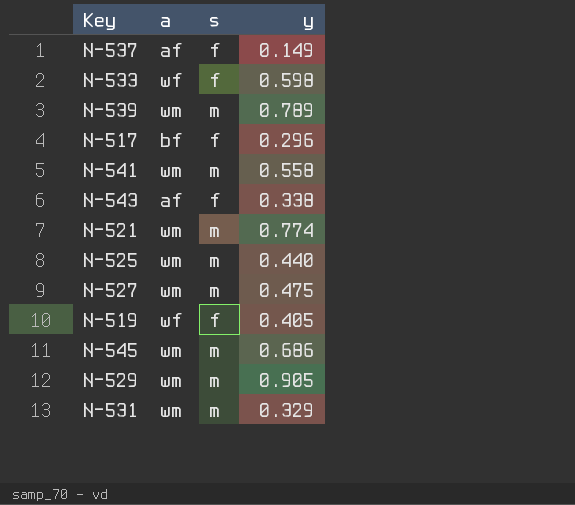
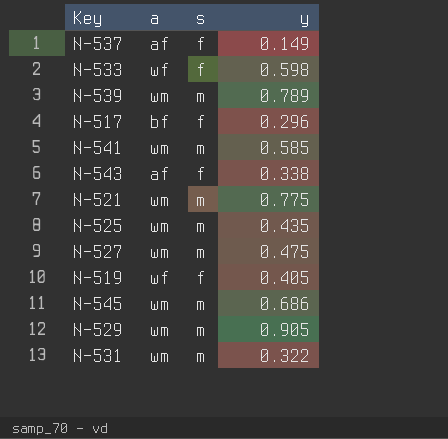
N-541 | y: 0.558 -> 0.585
N-521 | y: 0.774 -> 0.775
N-525 | y: 0.440 -> 0.435
N-531 | y: 0.329 -> 0.322

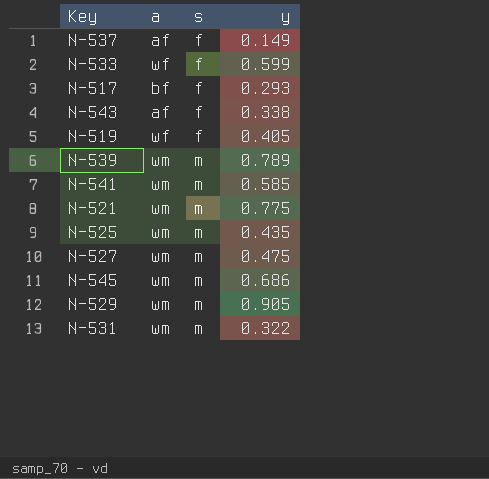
row order: none -> s ascending
N-533 | y: 0.598 -> 0.599
N-517 | y: 0.296 -> 0.293

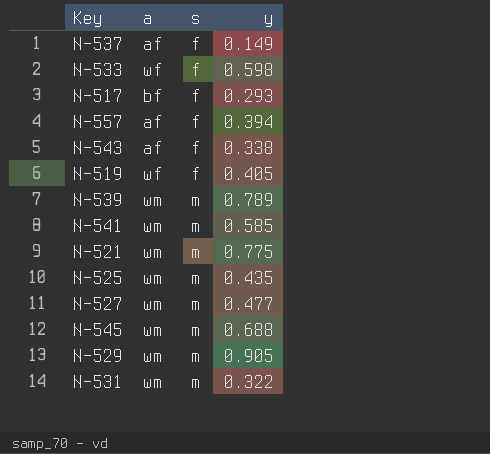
N-533 | y: 0.599 -> 0.598
row N-557: none -> af | f | 0.394
N-527 | y: 0.475 -> 0.477
N-545 | y: 0.686 -> 0.688

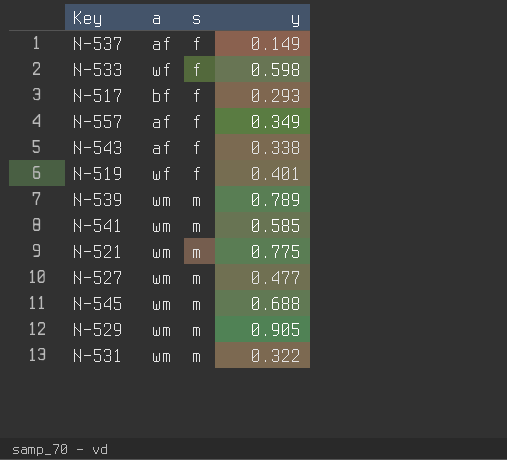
row N-525: wm | m | 0.435 -> none
N-557 | y: 0.394 -> 0.349
N-519 | y: 0.405 -> 0.401

